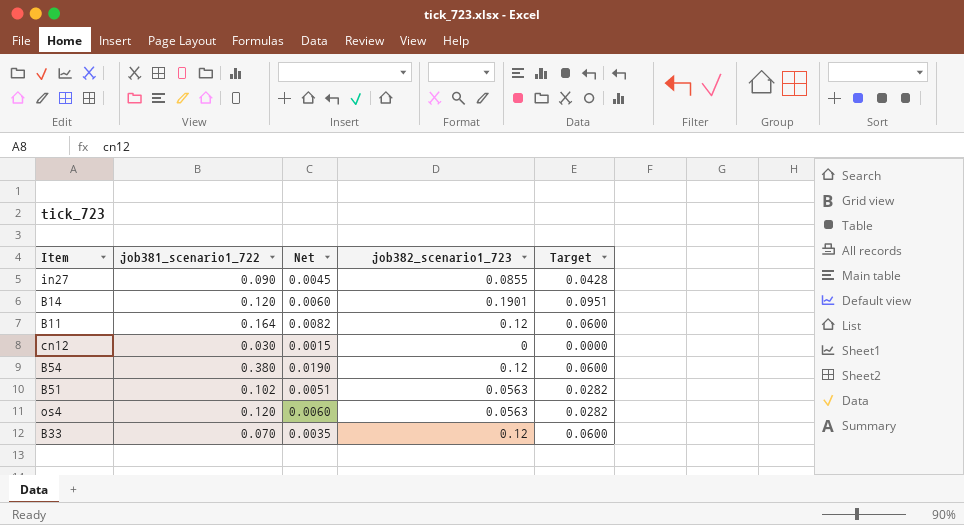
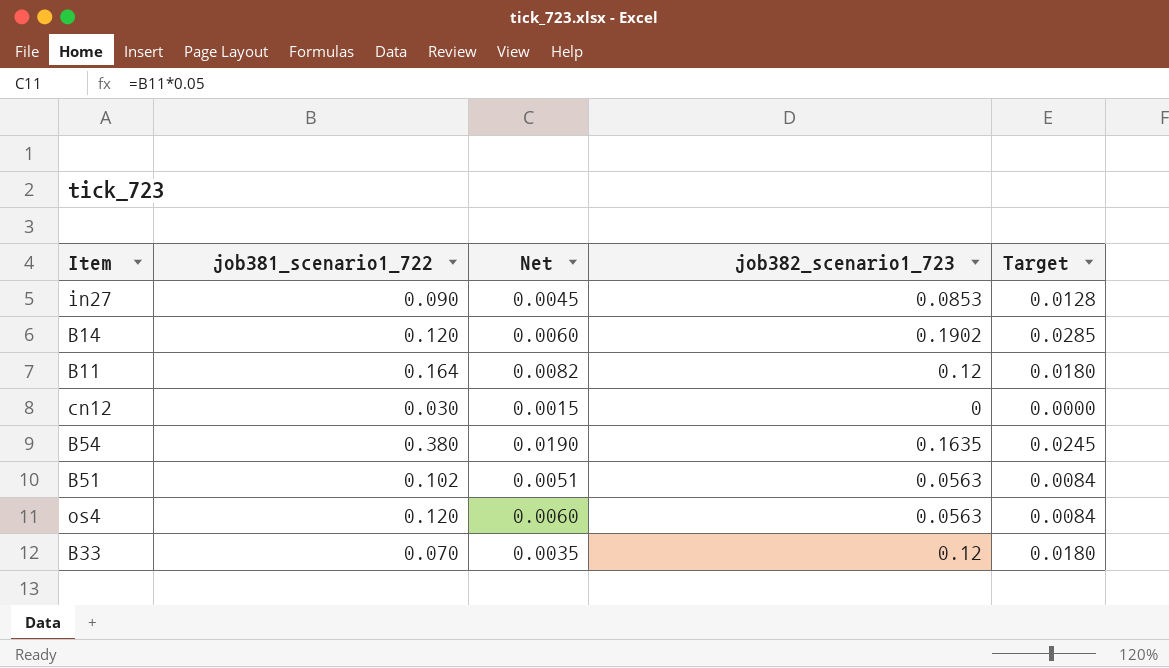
column Target | formula: [job382_scenario1_723] * 0.5 -> [job382_scenario1_723] * 0.15
in27 | job382_scenario1_723: 0.0855 -> 0.0853
B14 | job382_scenario1_723: 0.1901 -> 0.1902
B54 | job382_scenario1_723: 0.12 -> 0.1635

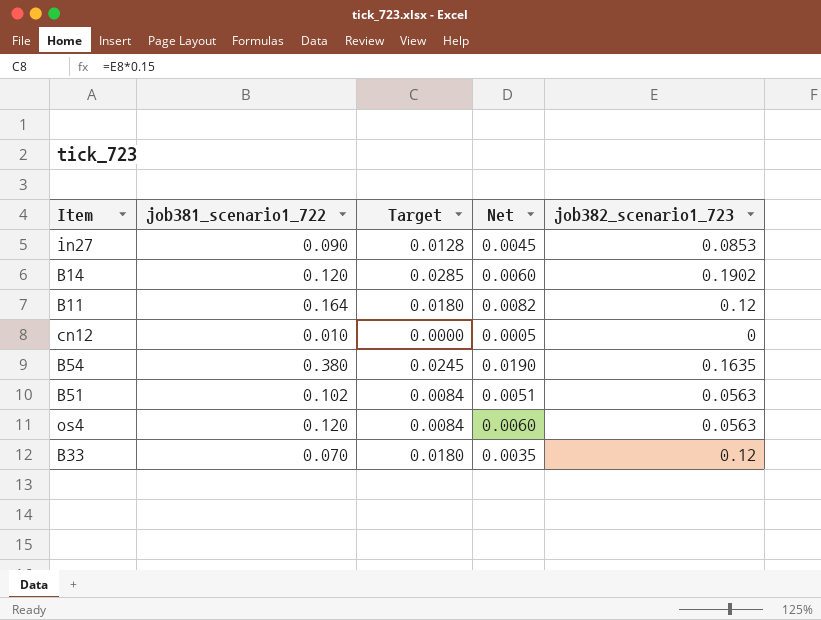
column Target | position: 5 -> 3
cn12 | job381_scenario1_722: 0.030 -> 0.010
cn12 | Net: 0.0015 -> 0.0005

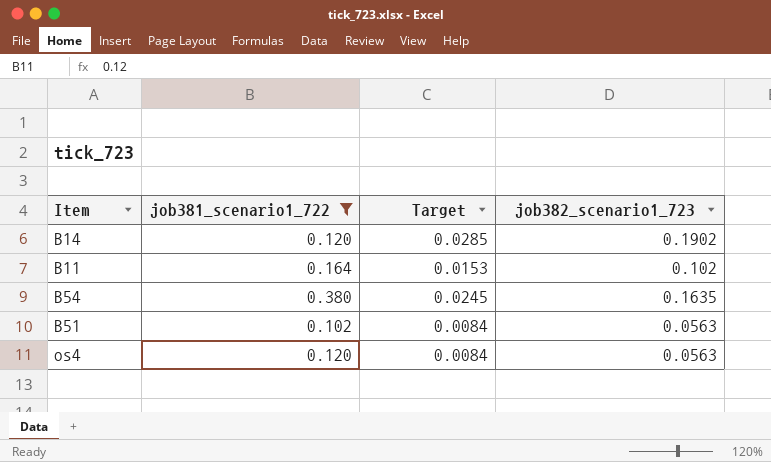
filter: none -> job381_scenario1_722 >= 0.102
column Net | formula: [job381_scenario1_722] * 0.05 -> none
B11 | Target: 0.0180 -> 0.0153
B11 | job382_scenario1_723: 0.12 -> 0.102

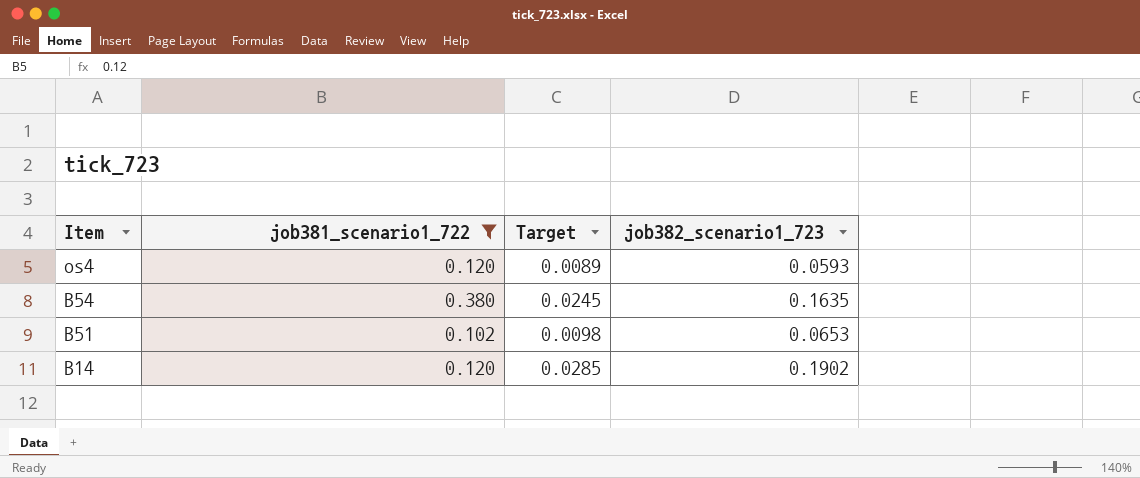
row order: none -> Item descending
row B11: 0.164 | 0.0153 | 0.102 -> none
os4 | Target: 0.0084 -> 0.0089
os4 | job382_scenario1_723: 0.0563 -> 0.0593
B51 | Target: 0.0084 -> 0.0098
B51 | job382_scenario1_723: 0.0563 -> 0.0653

